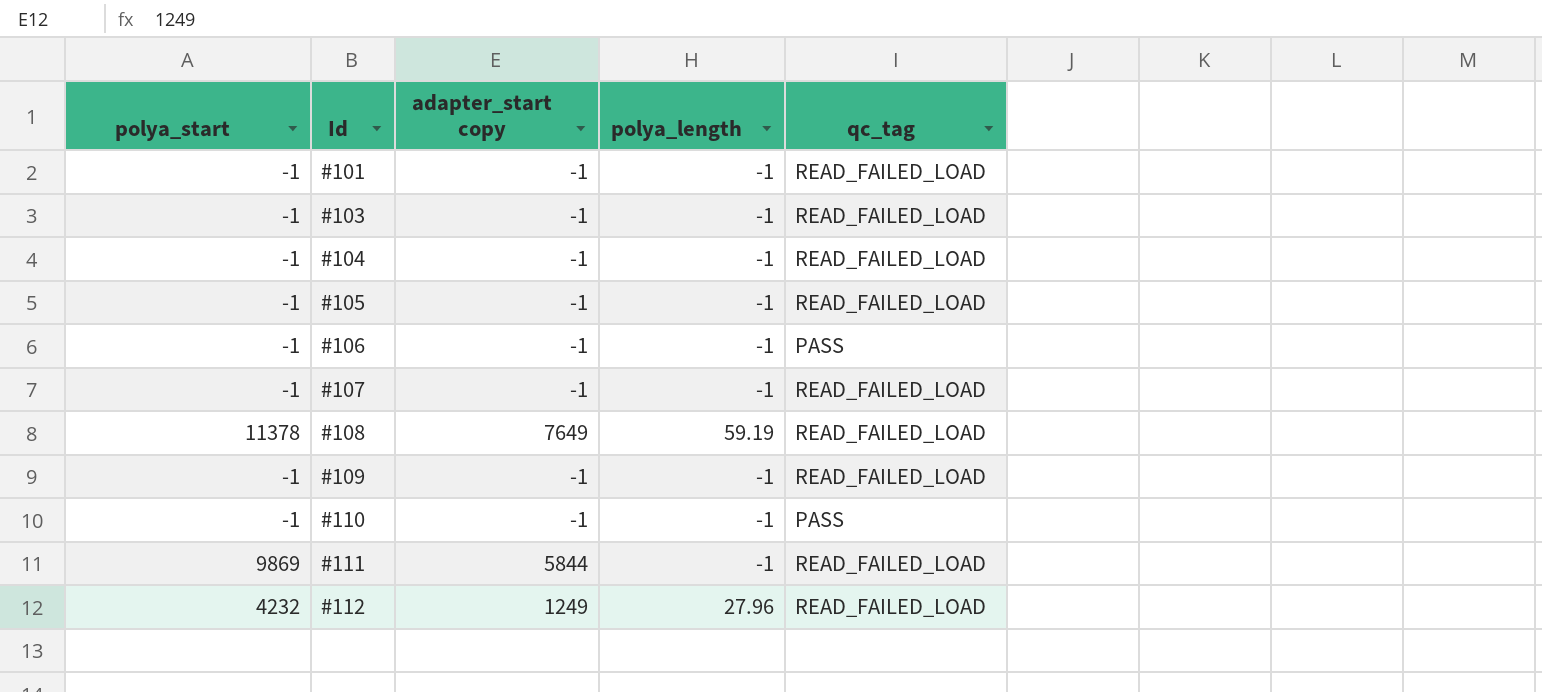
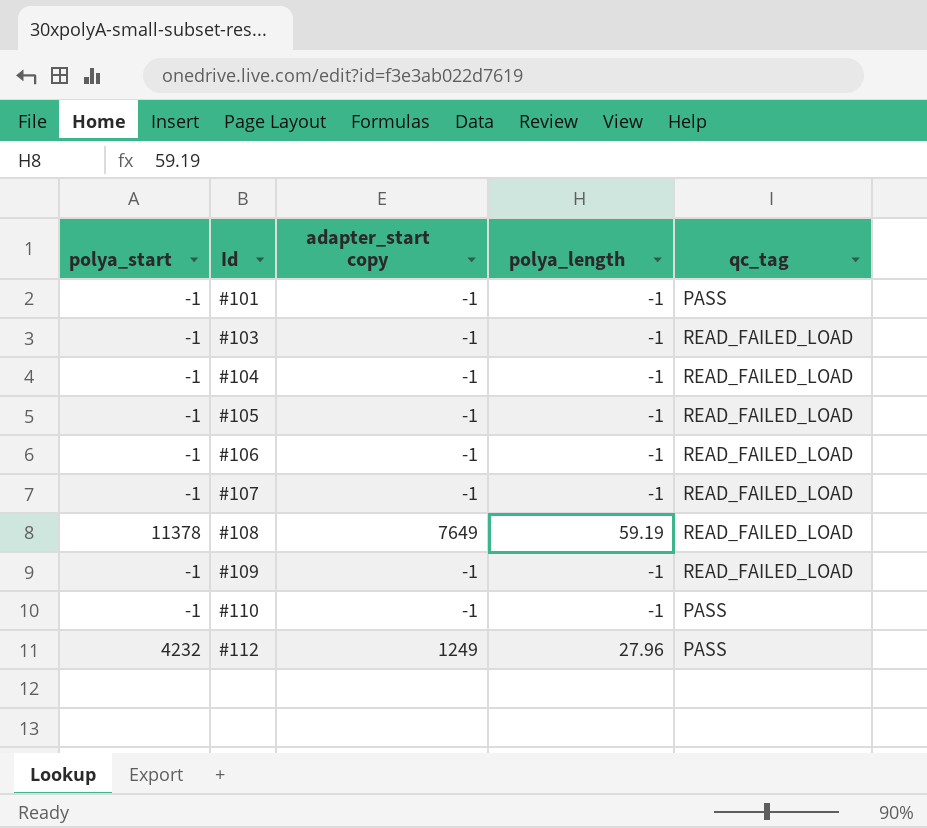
row #111: 9869 | 5844 | -1 | READ_FAILED_LOAD -> none
#101 | qc_tag: READ_FAILED_LOAD -> PASS
#106 | qc_tag: PASS -> READ_FAILED_LOAD
#112 | qc_tag: READ_FAILED_LOAD -> PASS

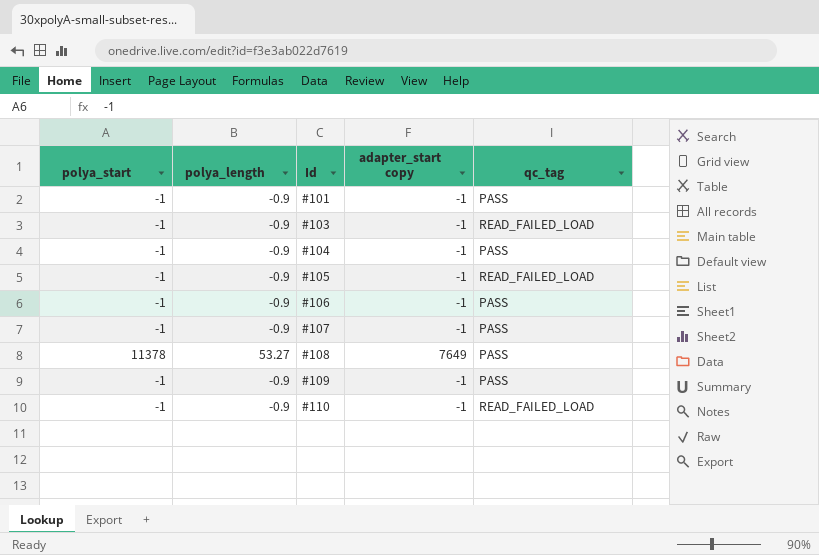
column polya_length | position: 4 -> 2
row #112: 4232 | 1249 | 27.96 | PASS -> none
#101 | polya_length: -1 -> -0.9
#103 | polya_length: -1 -> -0.9
#104 | polya_length: -1 -> -0.9
#104 | qc_tag: READ_FAILED_LOAD -> PASS
#105 | polya_length: -1 -> -0.9
#106 | polya_length: -1 -> -0.9
#106 | qc_tag: READ_FAILED_LOAD -> PASS
#107 | polya_length: -1 -> -0.9
#107 | qc_tag: READ_FAILED_LOAD -> PASS
#108 | polya_length: 59.19 -> 53.27
#108 | qc_tag: READ_FAILED_LOAD -> PASS
#109 | polya_length: -1 -> -0.9
#109 | qc_tag: READ_FAILED_LOAD -> PASS
#110 | polya_length: -1 -> -0.9
#110 | qc_tag: PASS -> READ_FAILED_LOAD

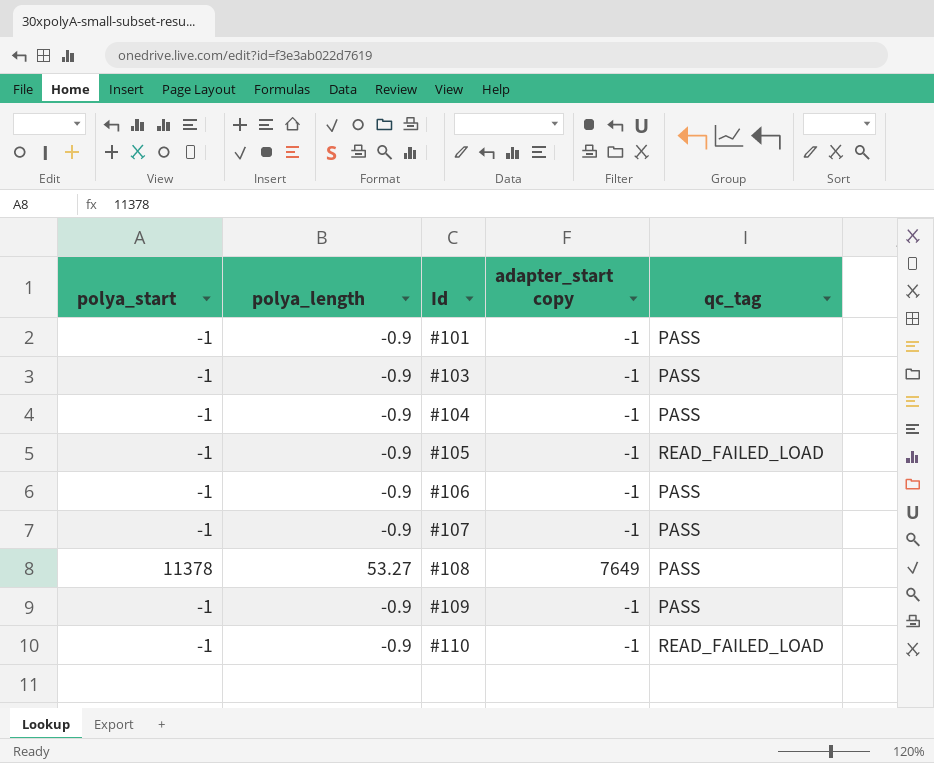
#103 | qc_tag: READ_FAILED_LOAD -> PASS

